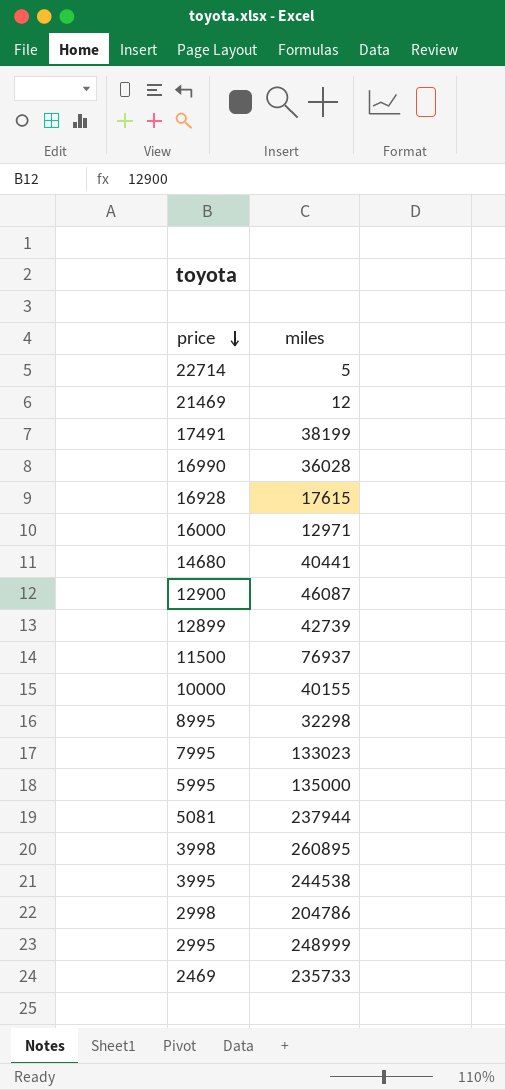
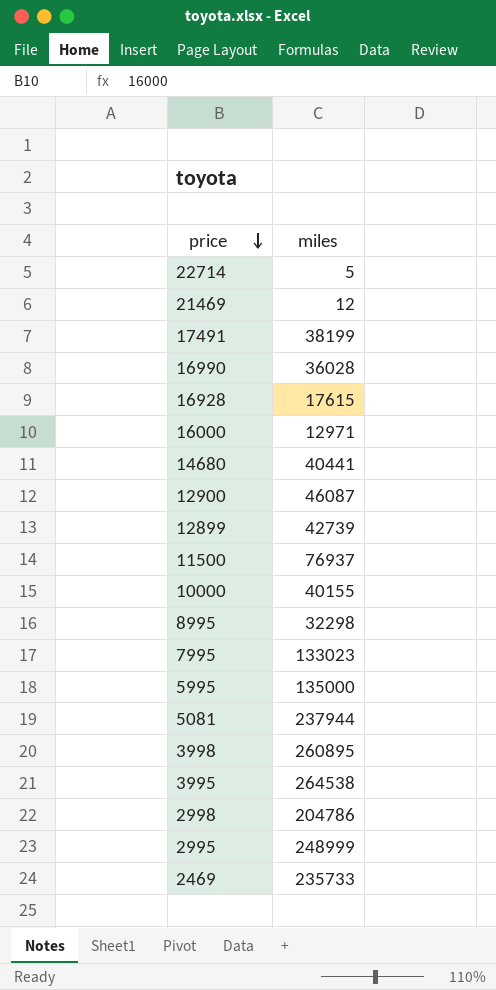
3995 | miles: 244538 -> 264538

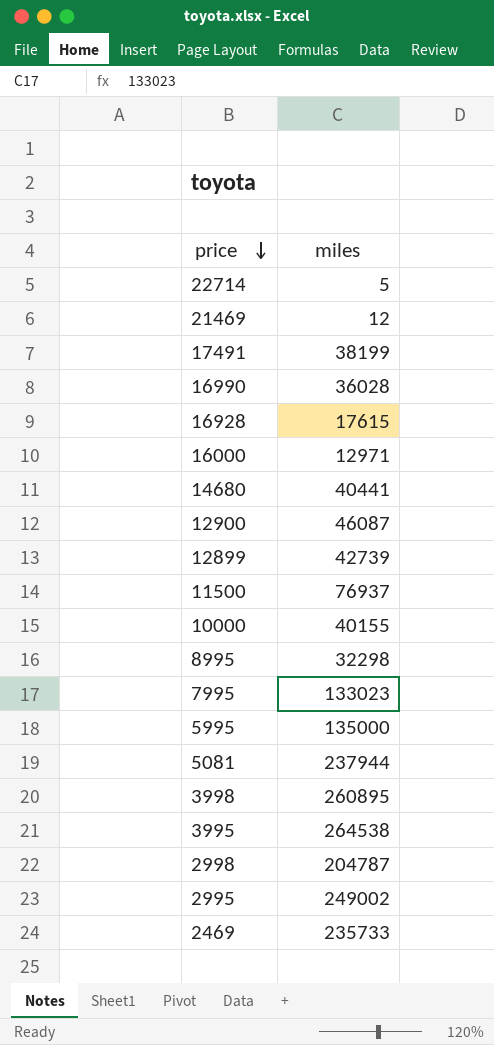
2998 | miles: 204786 -> 204787
2995 | miles: 248999 -> 249002

